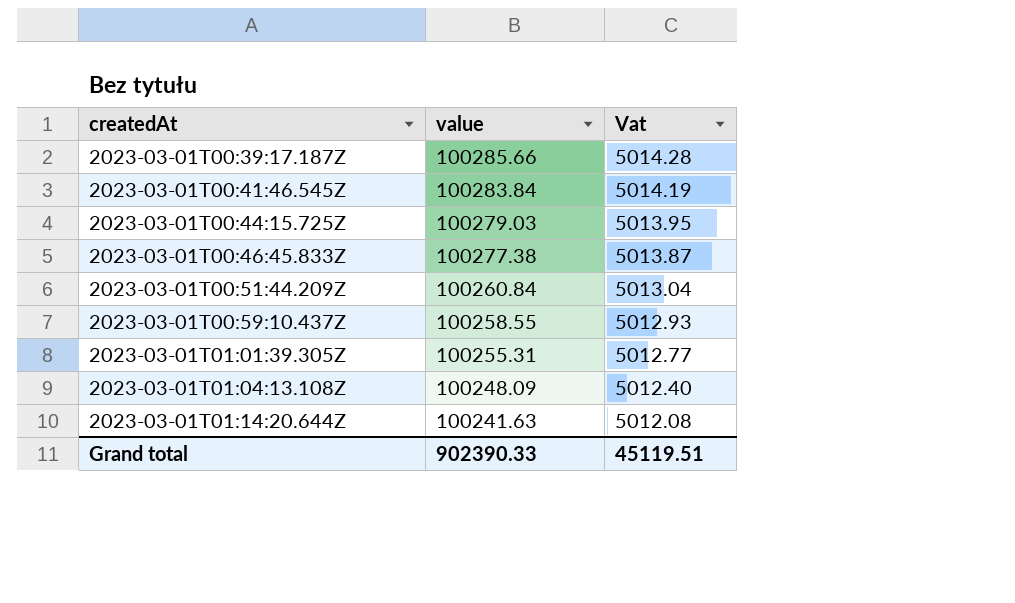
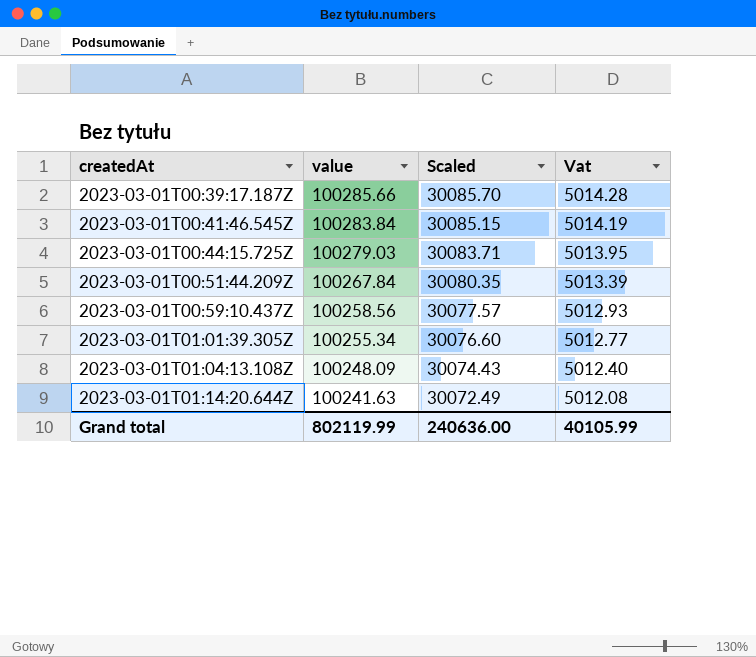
column Scaled | formula: none -> [value] * 0.3
row 2023-03-01T00:46:45.833Z: 100277.38 | 5013.87 -> none
2023-03-01T00:51:44.209Z | value: 100260.84 -> 100267.84
2023-03-01T00:51:44.209Z | Vat: 5013.04 -> 5013.39
2023-03-01T00:59:10.437Z | value: 100258.55 -> 100258.56
2023-03-01T01:01:39.305Z | value: 100255.31 -> 100255.34
Grand total | value: 902390.33 -> 802119.99
Grand total | Vat: 45119.51 -> 40105.99

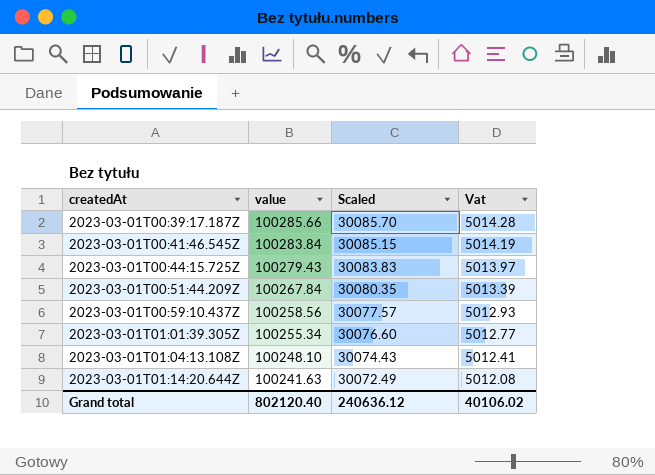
2023-03-01T00:44:15.725Z | value: 100279.03 -> 100279.43
2023-03-01T00:44:15.725Z | Scaled: 30083.71 -> 30083.83
2023-03-01T00:44:15.725Z | Vat: 5013.95 -> 5013.97
2023-03-01T01:04:13.108Z | value: 100248.09 -> 100248.10
2023-03-01T01:04:13.108Z | Vat: 5012.40 -> 5012.41
Grand total | value: 802119.99 -> 802120.40
Grand total | Scaled: 240636.00 -> 240636.12
Grand total | Vat: 40105.99 -> 40106.02

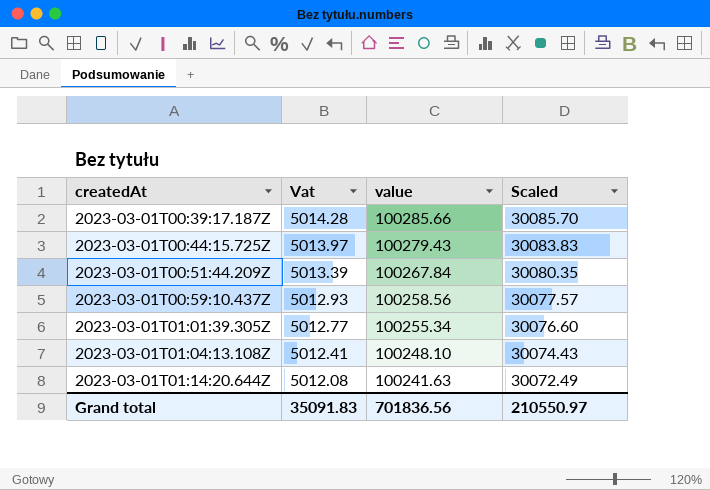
column Vat | position: 4 -> 2
row 2023-03-01T00:41:46.545Z: 100283.84 | 30085.15 | 5014.19 -> none
Grand total | Vat: 40106.02 -> 35091.83
Grand total | value: 802120.40 -> 701836.56
Grand total | Scaled: 240636.12 -> 210550.97

